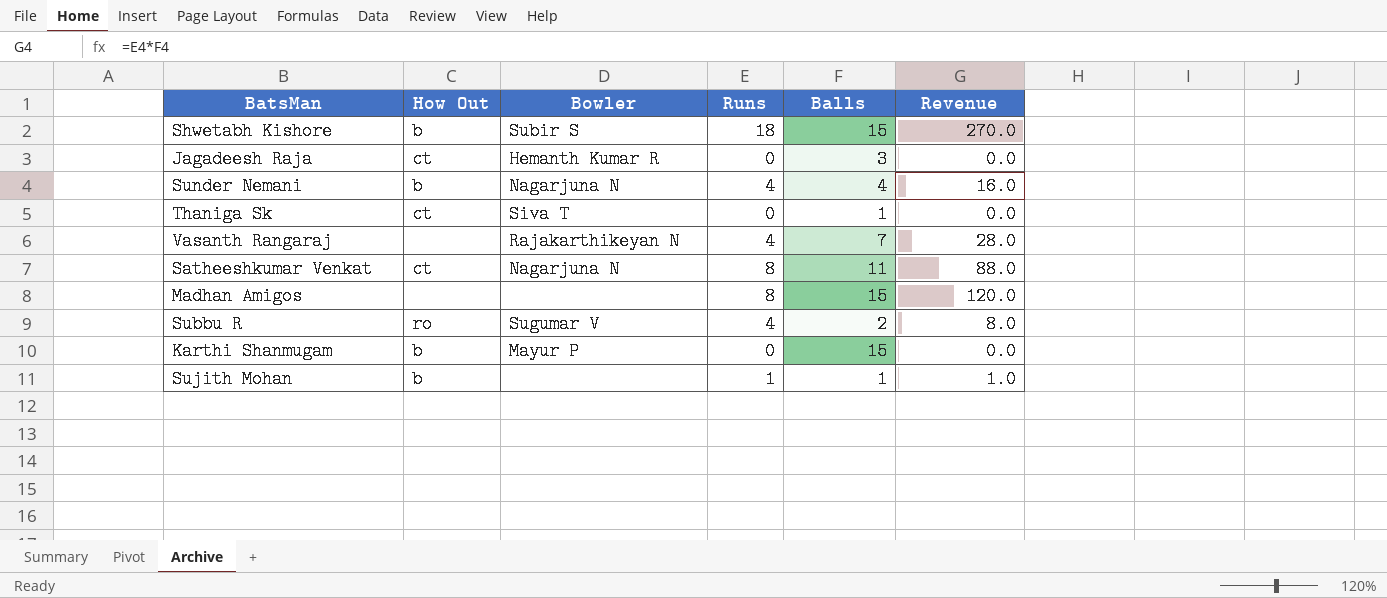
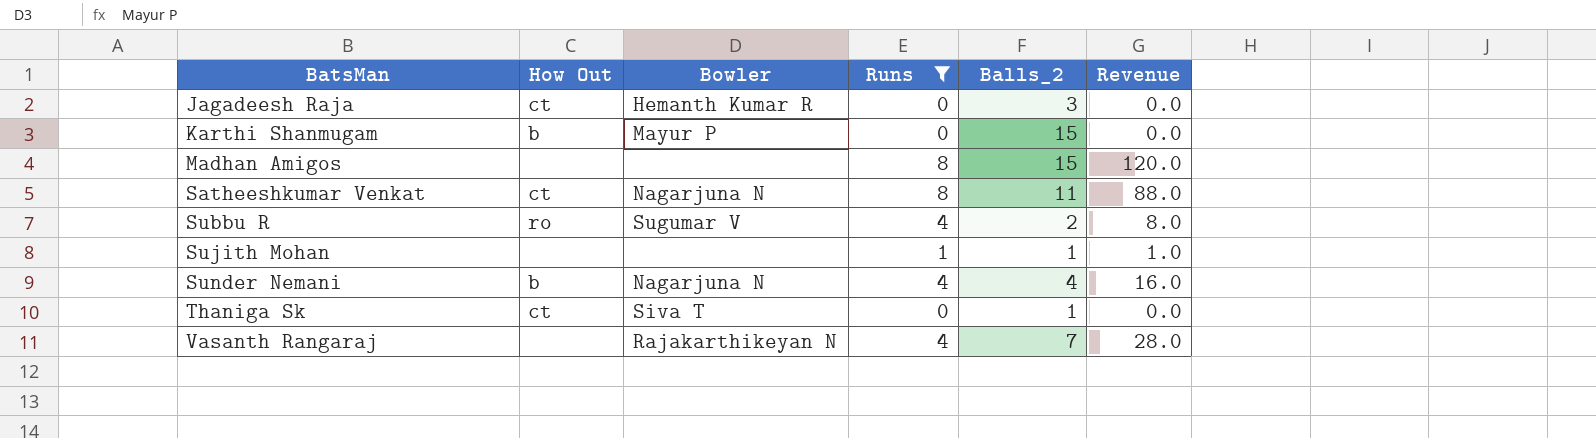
filter: none -> Runs != 18
row order: none -> BatsMan ascending
column name: Balls -> Balls_2
Sujith Mohan | How Out: b -> none

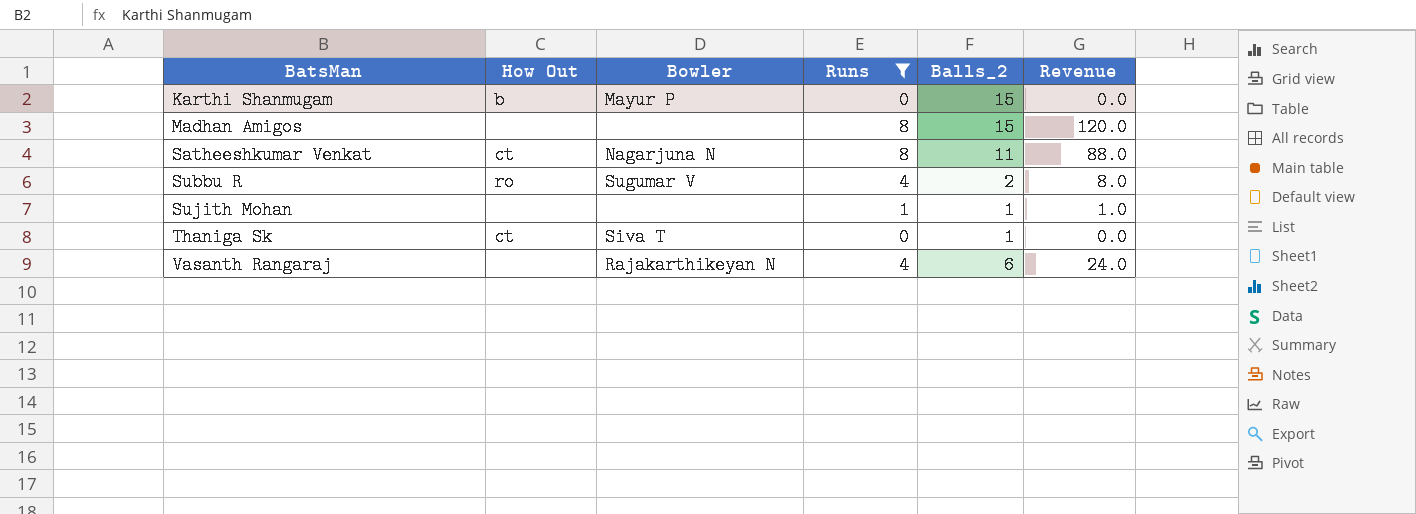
row Jagadeesh Raja: ct | Hemanth Kumar R | 0 | 3 | 0.0 -> none
row Sunder Nemani: b | Nagarjuna N | 4 | 4 | 16.0 -> none
Vasanth Rangaraj | Balls_2: 7 -> 6
Vasanth Rangaraj | Revenue: 28.0 -> 24.0

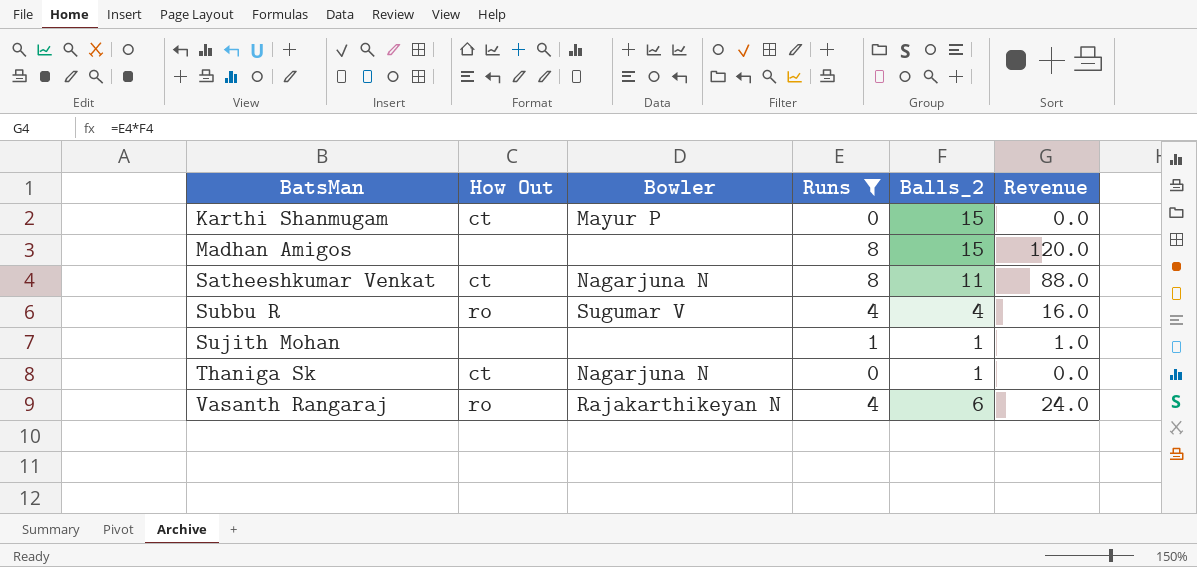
Karthi Shanmugam | How Out: b -> ct
Subbu R | Balls_2: 2 -> 4
Subbu R | Revenue: 8.0 -> 16.0
Thaniga Sk | Bowler: Siva T -> Nagarjuna N
Vasanth Rangaraj | How Out: none -> ro

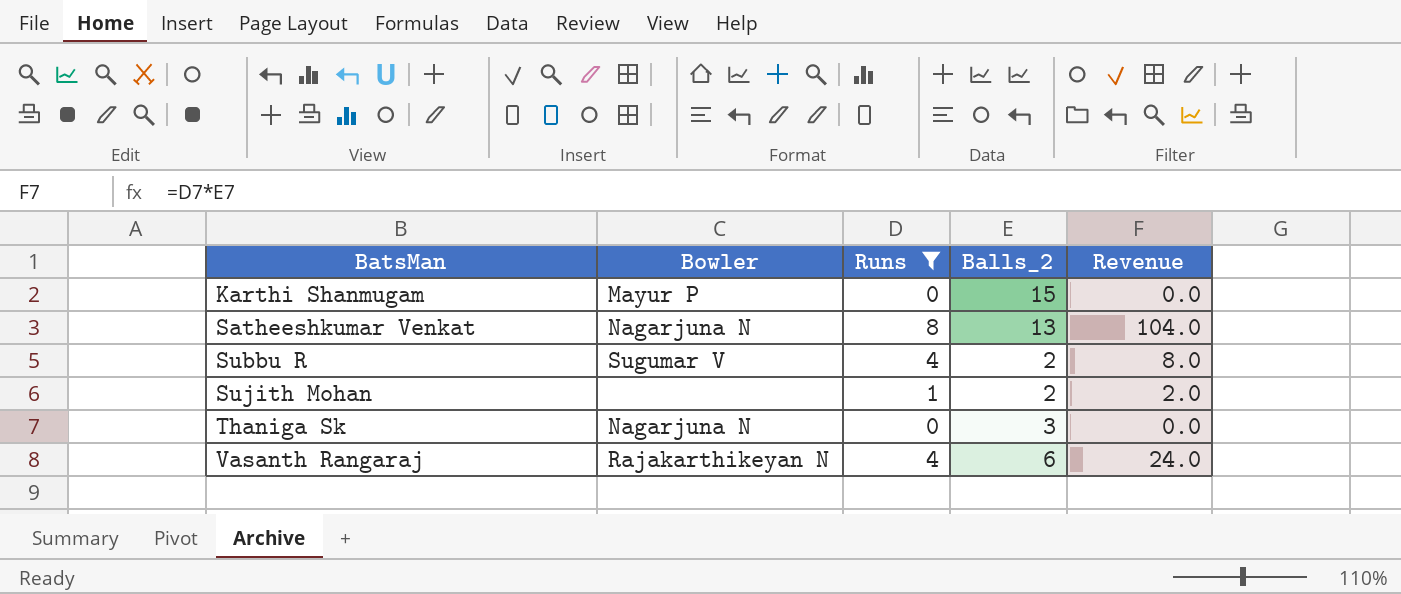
column How Out | position: 2 -> none
row Madhan Amigos: none | none | 8 | 15 | 120.0 -> none
Satheeshkumar Venkat | Balls_2: 11 -> 13
Satheeshkumar Venkat | Revenue: 88.0 -> 104.0
Subbu R | Balls_2: 4 -> 2
Subbu R | Revenue: 16.0 -> 8.0
Sujith Mohan | Balls_2: 1 -> 2
Sujith Mohan | Revenue: 1.0 -> 2.0
Thaniga Sk | Balls_2: 1 -> 3

